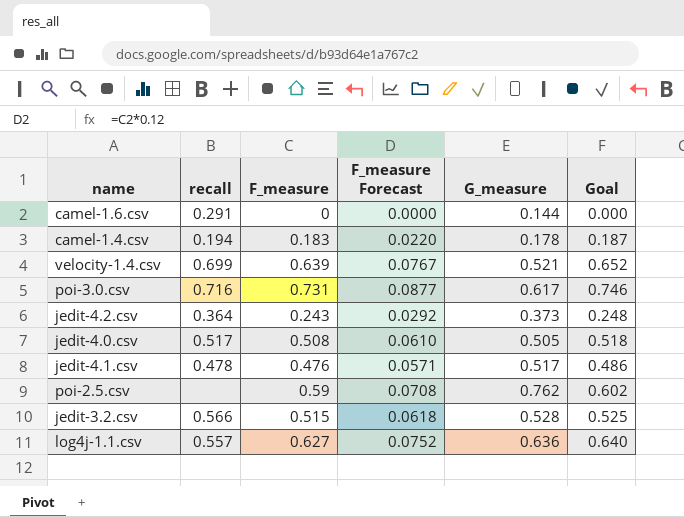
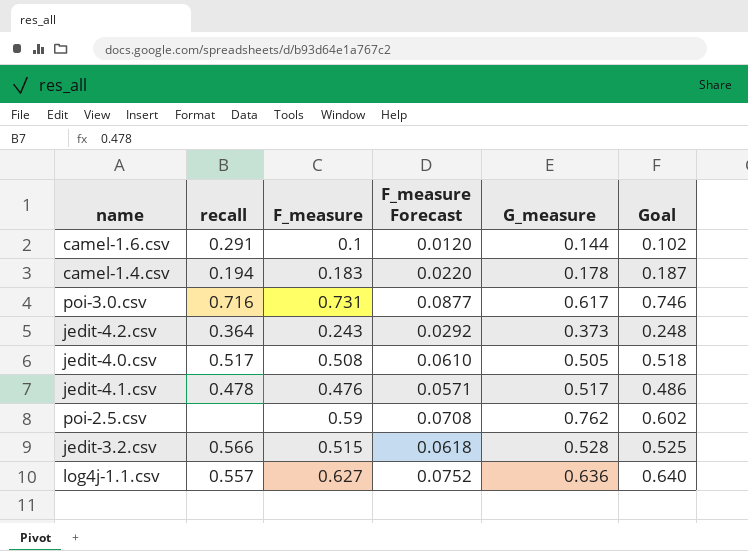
row velocity-1.4.csv: 0.699 | 0.639 | 0.0767 | 0.521 | 0.652 -> none
camel-1.6.csv | F_measure: 0 -> 0.1
camel-1.6.csv | F_measure Forecast: 0.0000 -> 0.0120
camel-1.6.csv | Goal: 0.000 -> 0.102

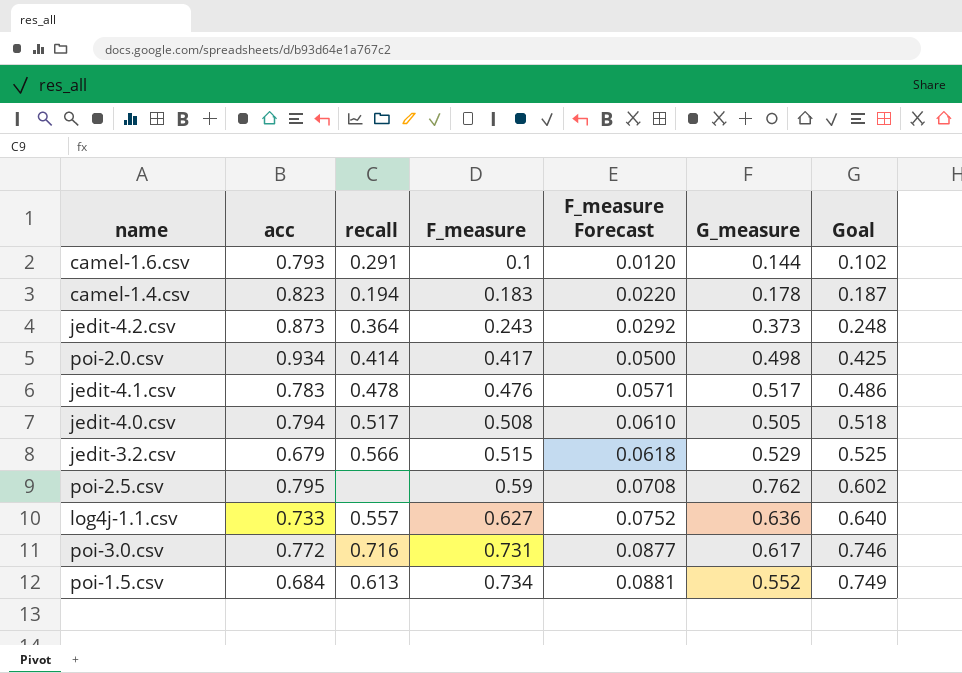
row order: none -> F_measure ascending
column acc | position: none -> 2
row poi-2.0.csv: none -> 0.934 | 0.414 | 0.417 | 0.0500 | 0.498 | 0.425
jedit-3.2.csv | G_measure: 0.528 -> 0.529
row poi-1.5.csv: none -> 0.684 | 0.613 | 0.734 | 0.0881 | 0.552 | 0.749

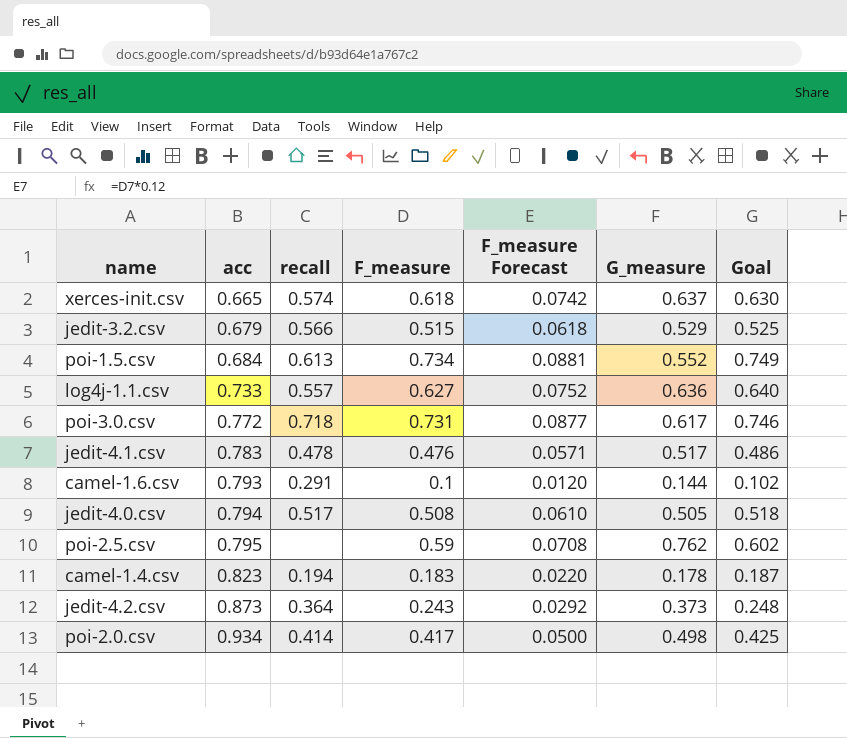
row order: F_measure ascending -> acc ascending
row xerces-init.csv: none -> 0.665 | 0.574 | 0.618 | 0.0742 | 0.637 | 0.630
poi-3.0.csv | recall: 0.716 -> 0.718

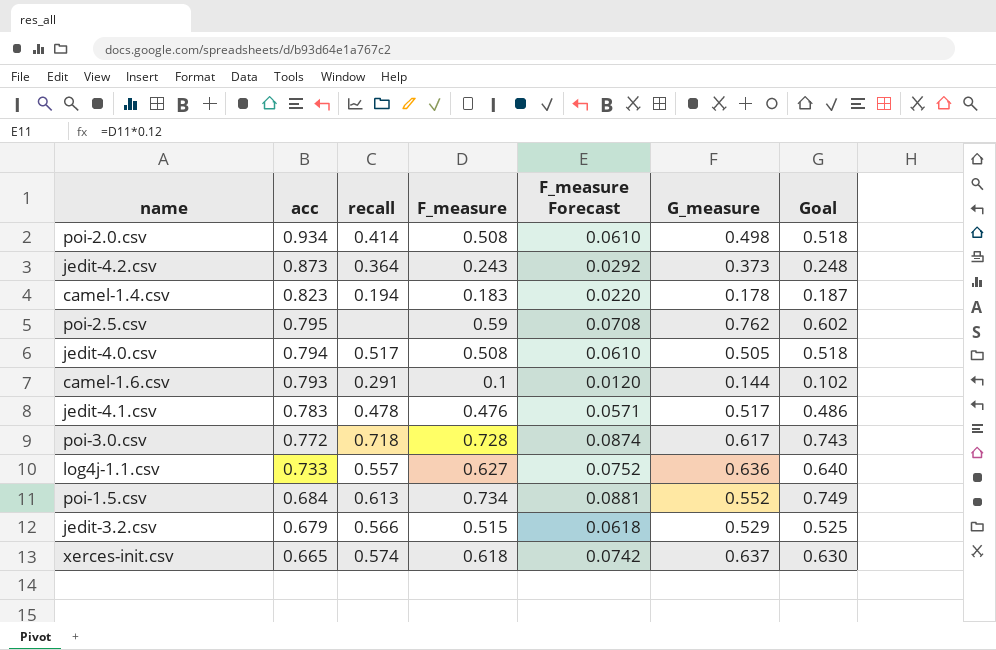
row order: acc ascending -> acc descending
poi-2.0.csv | F_measure: 0.417 -> 0.508
poi-2.0.csv | F_measure Forecast: 0.0500 -> 0.0610
poi-2.0.csv | Goal: 0.425 -> 0.518
poi-3.0.csv | F_measure: 0.731 -> 0.728
poi-3.0.csv | F_measure Forecast: 0.0877 -> 0.0874
poi-3.0.csv | Goal: 0.746 -> 0.743

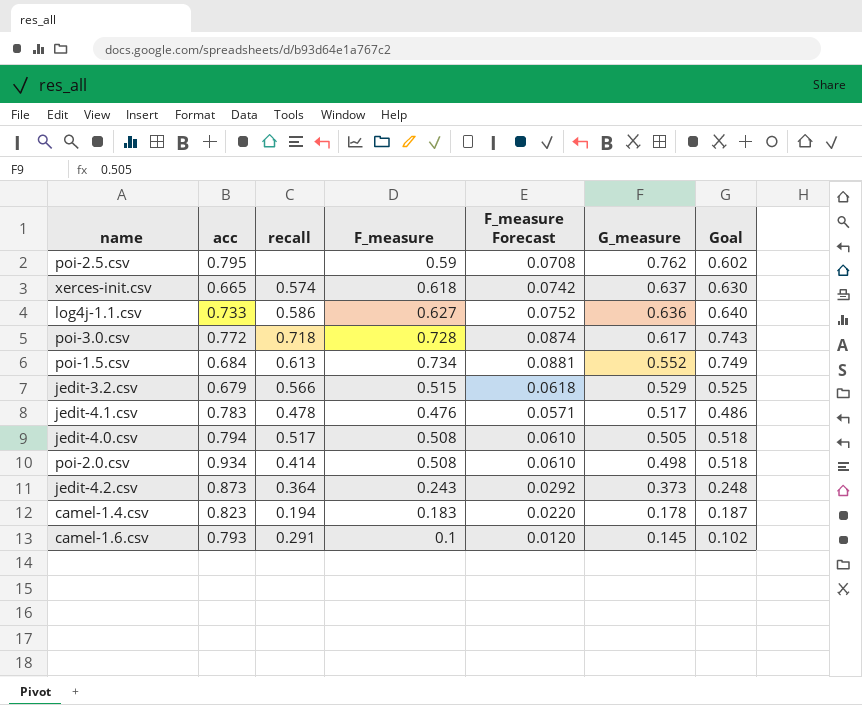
row order: acc descending -> G_measure descending
log4j-1.1.csv | recall: 0.557 -> 0.586
camel-1.6.csv | G_measure: 0.144 -> 0.145

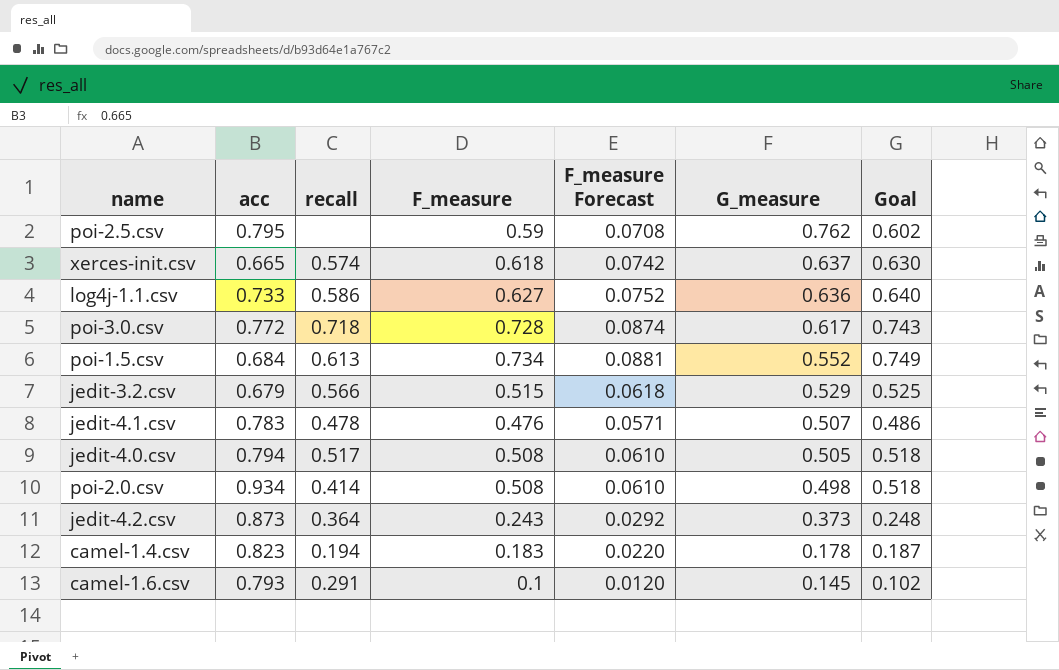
jedit-4.1.csv | G_measure: 0.517 -> 0.507

